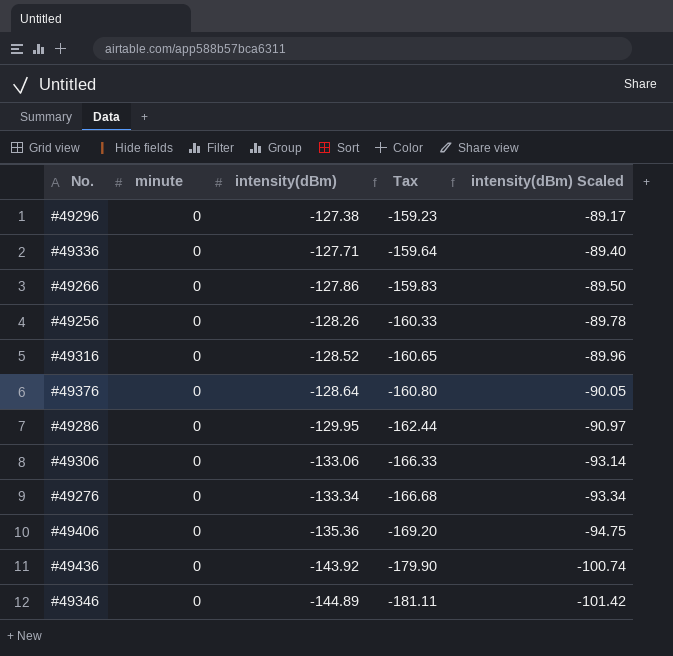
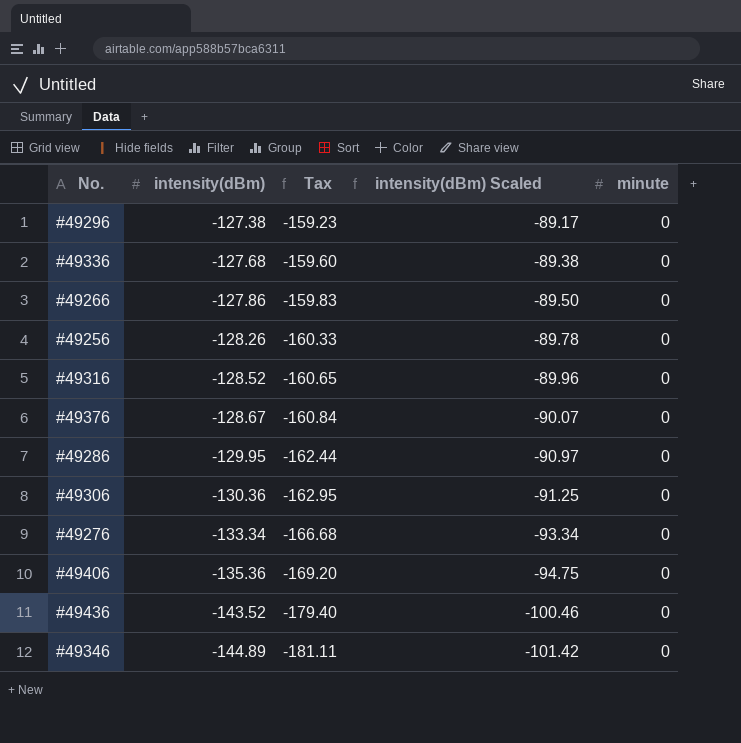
column minute | position: 2 -> 5
#49336 | intensity(dBm): -127.71 -> -127.68
#49336 | Tax: -159.64 -> -159.60
#49336 | intensity(dBm) Scaled: -89.40 -> -89.38
#49376 | intensity(dBm): -128.64 -> -128.67
#49376 | Tax: -160.80 -> -160.84
#49376 | intensity(dBm) Scaled: -90.05 -> -90.07
#49306 | intensity(dBm): -133.06 -> -130.36
#49306 | Tax: -166.33 -> -162.95
#49306 | intensity(dBm) Scaled: -93.14 -> -91.25
#49436 | intensity(dBm): -143.92 -> -143.52
#49436 | Tax: -179.90 -> -179.40
#49436 | intensity(dBm) Scaled: -100.74 -> -100.46

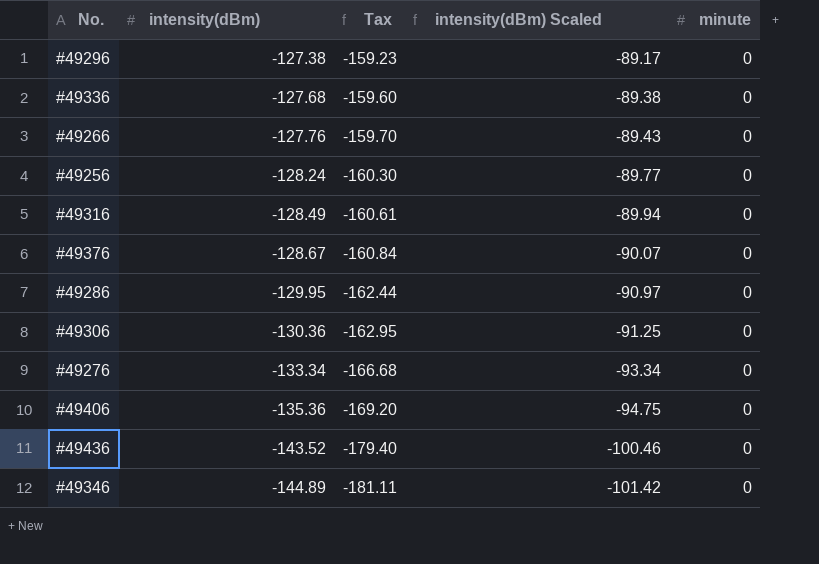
#49266 | intensity(dBm): -127.86 -> -127.76
#49266 | Tax: -159.83 -> -159.70
#49266 | intensity(dBm) Scaled: -89.50 -> -89.43
#49256 | intensity(dBm): -128.26 -> -128.24
#49256 | Tax: -160.33 -> -160.30
#49256 | intensity(dBm) Scaled: -89.78 -> -89.77
#49316 | intensity(dBm): -128.52 -> -128.49
#49316 | Tax: -160.65 -> -160.61
#49316 | intensity(dBm) Scaled: -89.96 -> -89.94

